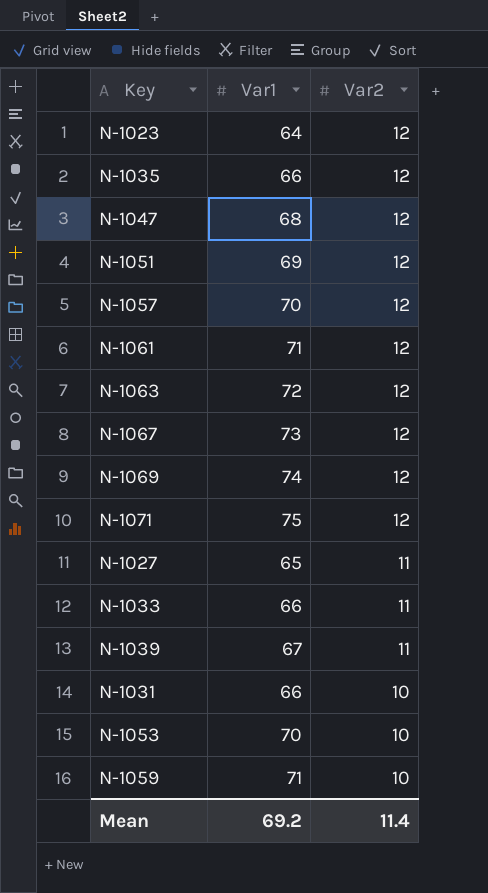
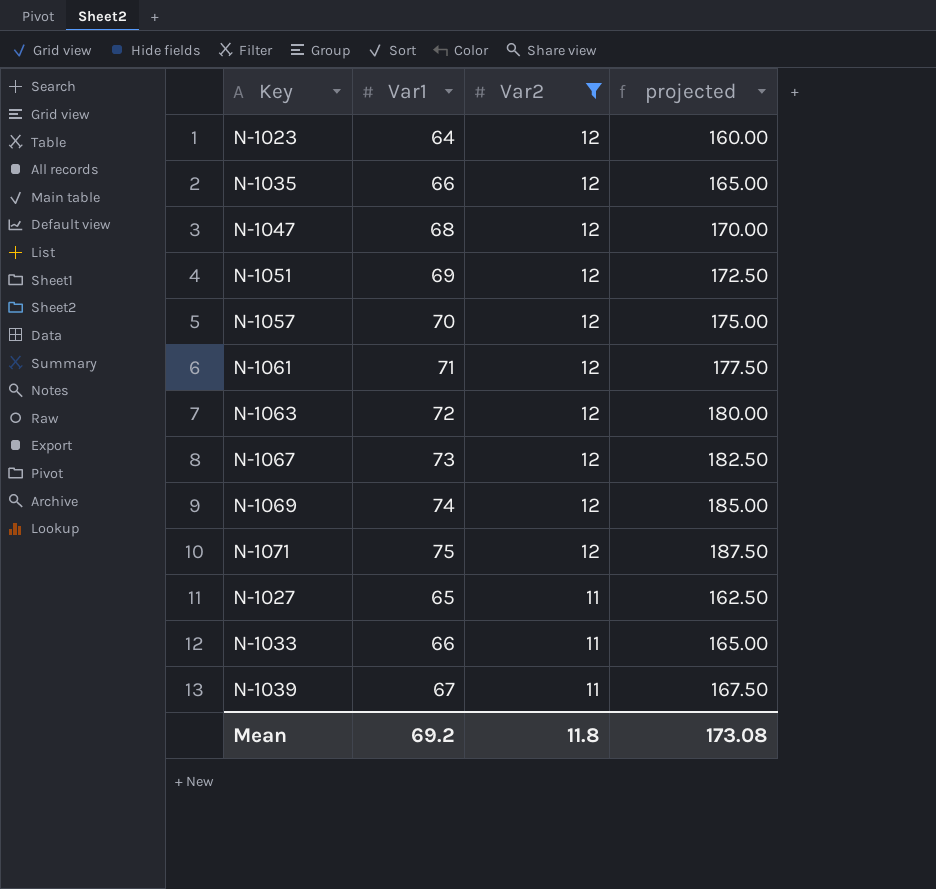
filter: none -> Var2 != 10
column projected | formula: none -> [Var1] * 2.5
Mean | Var2: 11.4 -> 11.8

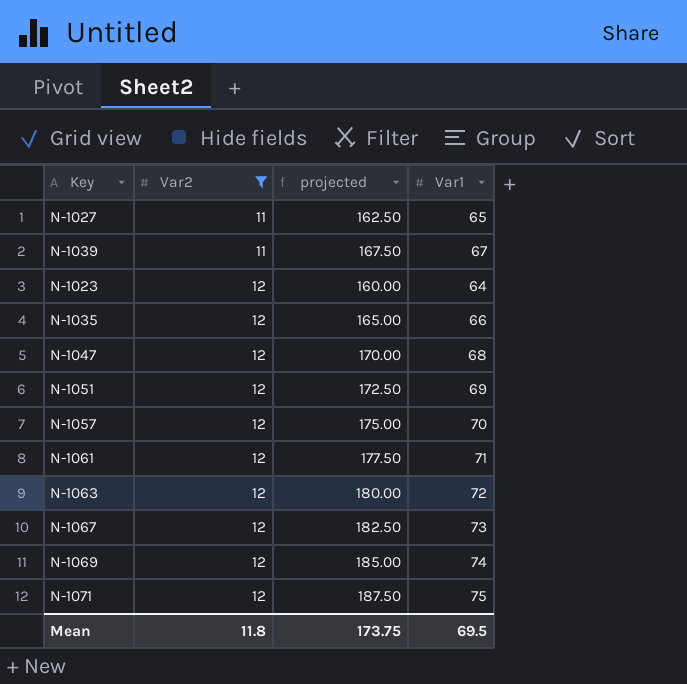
row order: Var2 descending -> Var2 ascending
column Var1 | position: 2 -> 4
row N-1033: 66 | 11 | 165.00 -> none
Mean | projected: 173.08 -> 173.75
Mean | Var1: 69.2 -> 69.5

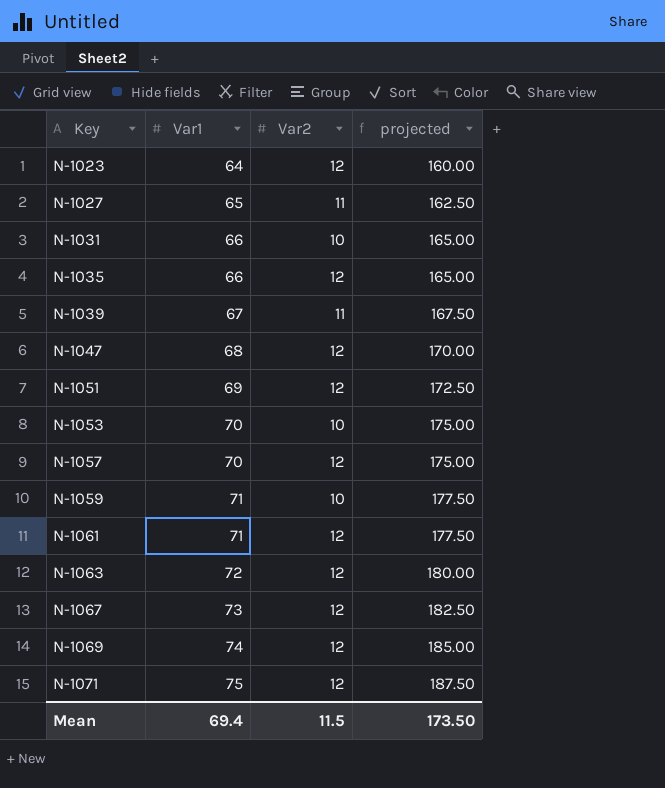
filter: Var2 != 10 -> none
row order: Var2 ascending -> Key ascending
column Var1 | position: 4 -> 2
Mean | Var1: 69.5 -> 69.4
Mean | Var2: 11.8 -> 11.5
Mean | projected: 173.75 -> 173.50

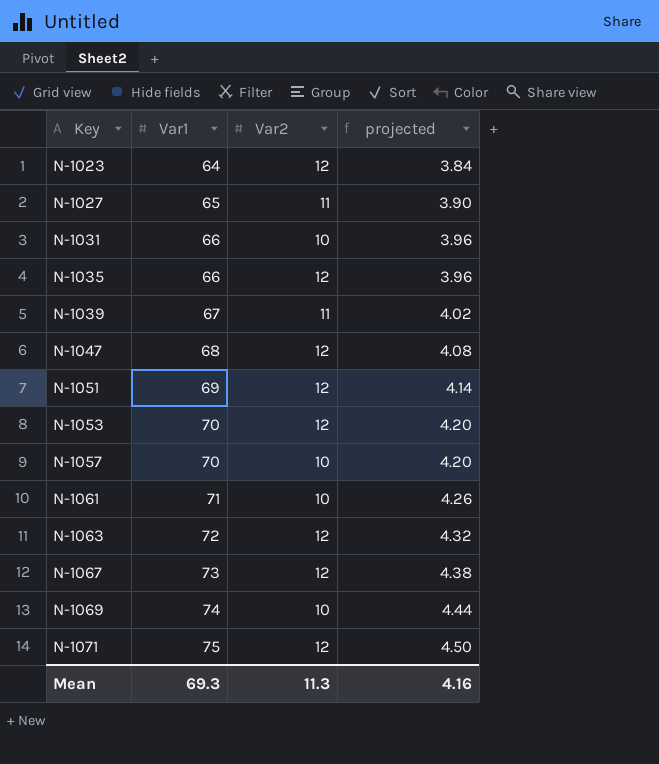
column projected | formula: [Var1] * 2.5 -> [Var1] * 0.06
row N-1059: 71 | 10 | 177.50 -> none
N-1053 | Var2: 10 -> 12
N-1057 | Var2: 12 -> 10
N-1061 | Var2: 12 -> 10
N-1069 | Var2: 12 -> 10
Mean | Var1: 69.4 -> 69.3
Mean | Var2: 11.5 -> 11.3
Mean | projected: 173.50 -> 4.16

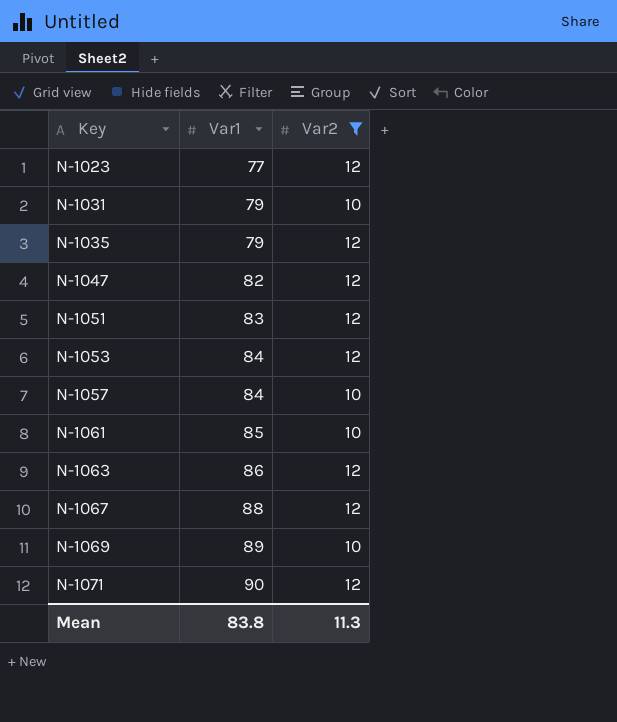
filter: none -> Var2 != 11
column projected | formula: [Var1] * 0.06 -> none
N-1023 | Var1: 64 -> 77
N-1031 | Var1: 66 -> 79
N-1035 | Var1: 66 -> 79
N-1047 | Var1: 68 -> 82
N-1051 | Var1: 69 -> 83
N-1053 | Var1: 70 -> 84
N-1057 | Var1: 70 -> 84
N-1061 | Var1: 71 -> 85
N-1063 | Var1: 72 -> 86
N-1067 | Var1: 73 -> 88
N-1069 | Var1: 74 -> 89
N-1071 | Var1: 75 -> 90
Mean | Var1: 69.3 -> 83.8

